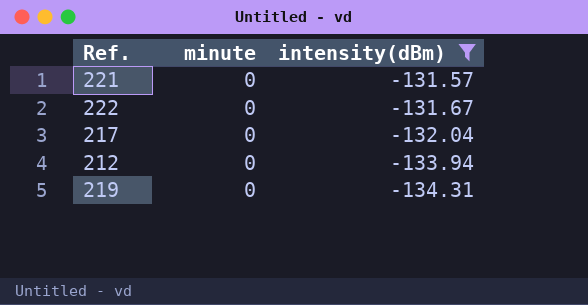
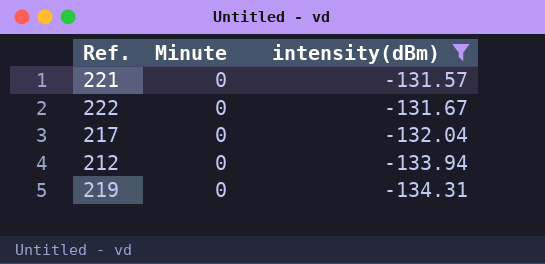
column name: minute -> Minute

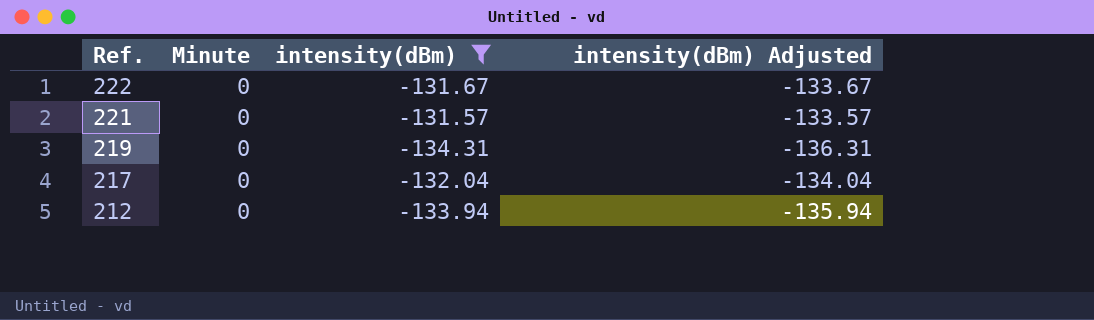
row order: intensity(dBm) descending -> Ref. descending
column intensity(dBm) Adjusted | formula: none -> [intensity(dBm)] - 2

